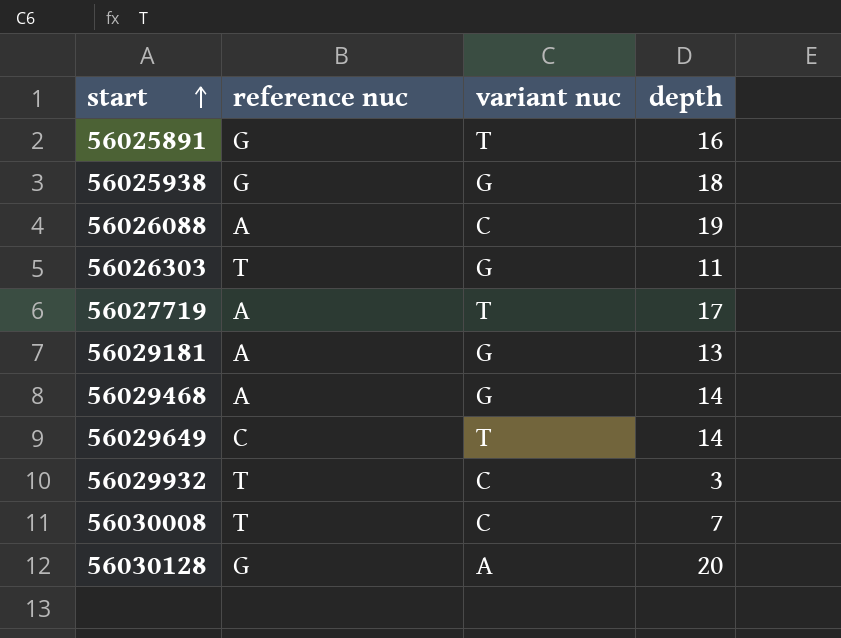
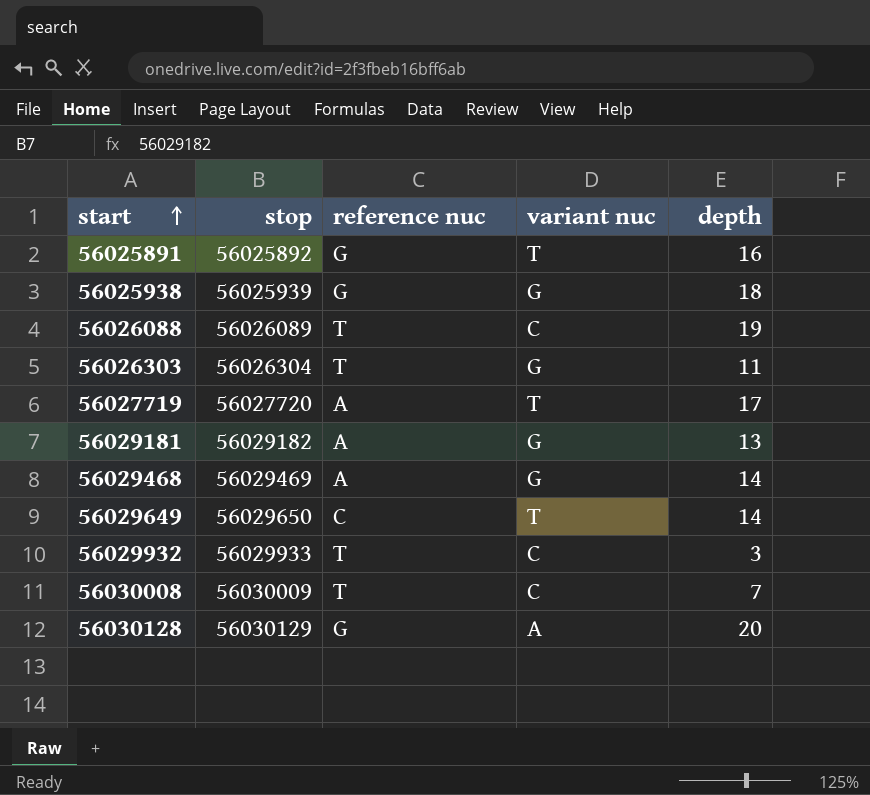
column stop | position: none -> 2
56026088 | reference nuc: A -> T

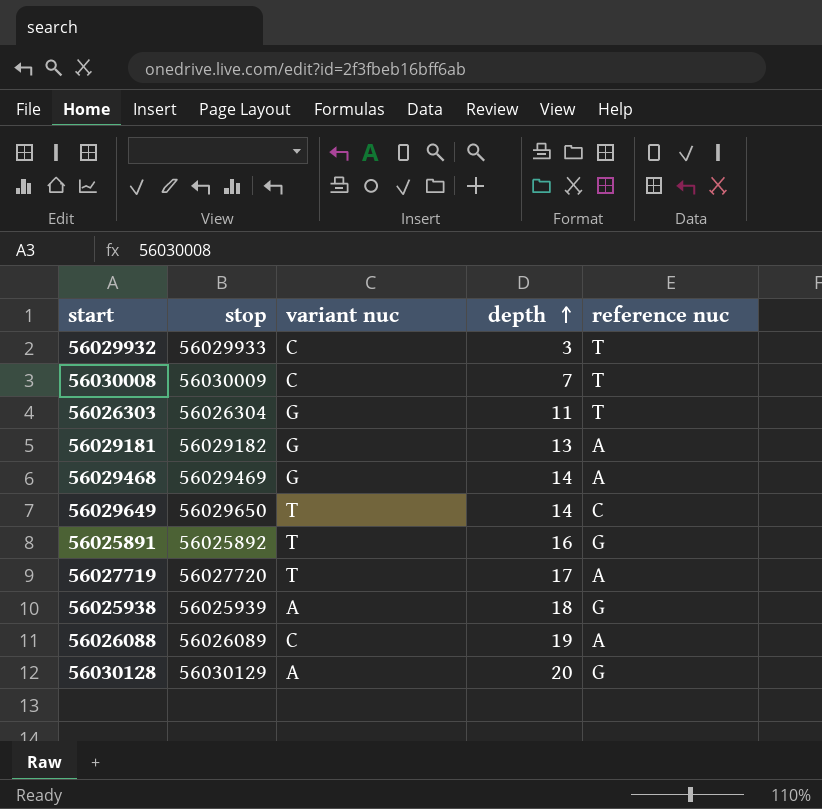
row order: start ascending -> depth ascending
column reference nuc | position: 3 -> 5
56025938 | variant nuc: G -> A
56026088 | reference nuc: T -> A

